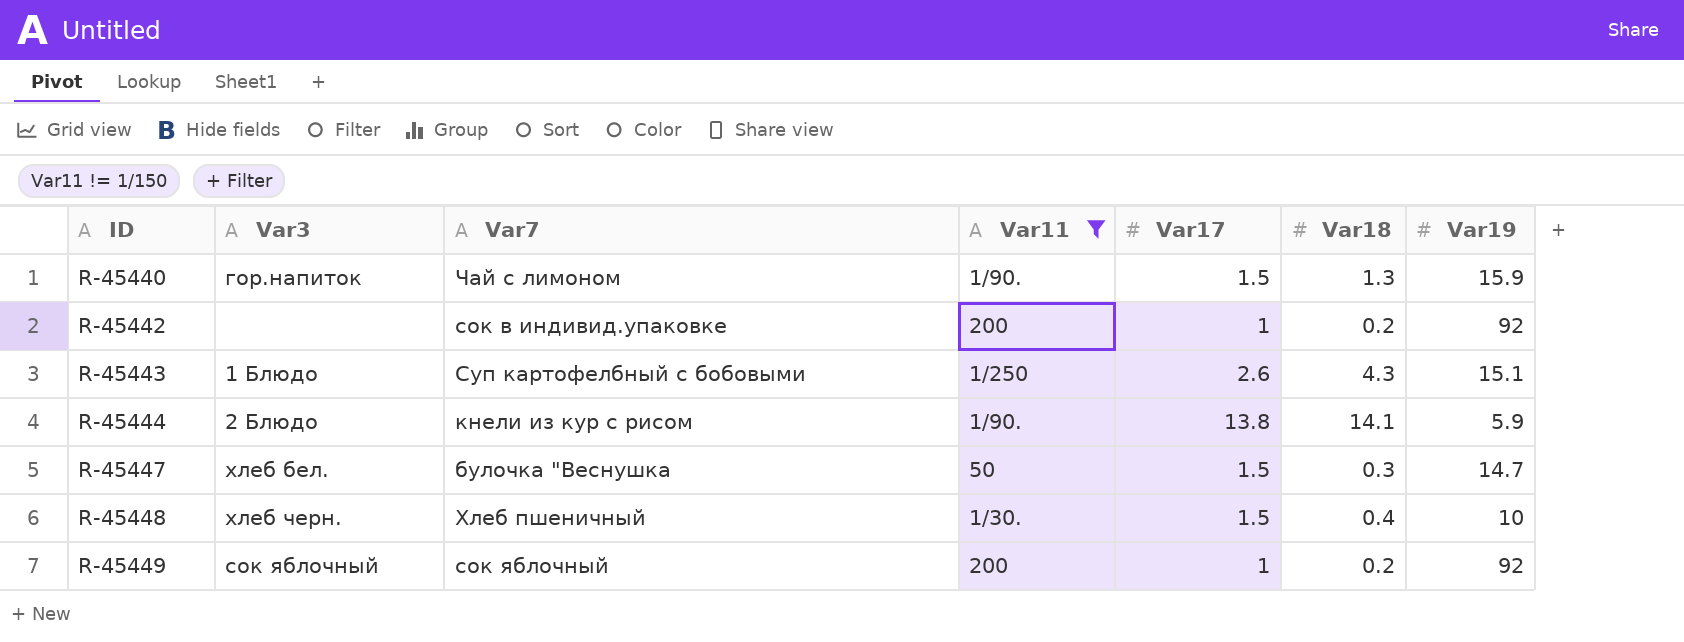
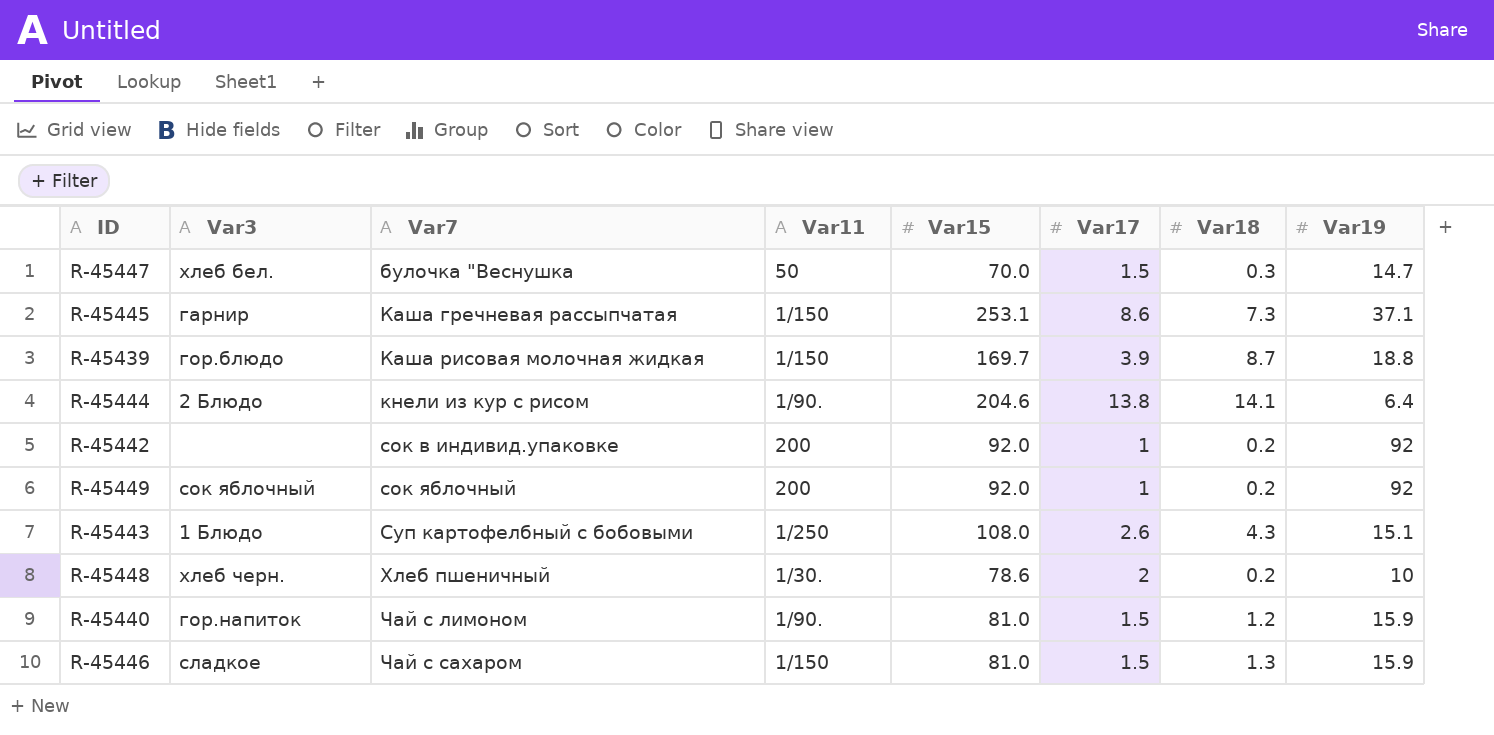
filter: Var11 != 1/150 -> none
row order: ID ascending -> Var7 ascending
column Var15 | position: none -> 5
R-45444 | Var19: 5.9 -> 6.4
R-45448 | Var17: 1.5 -> 2
R-45448 | Var18: 0.4 -> 0.2
R-45440 | Var18: 1.3 -> 1.2

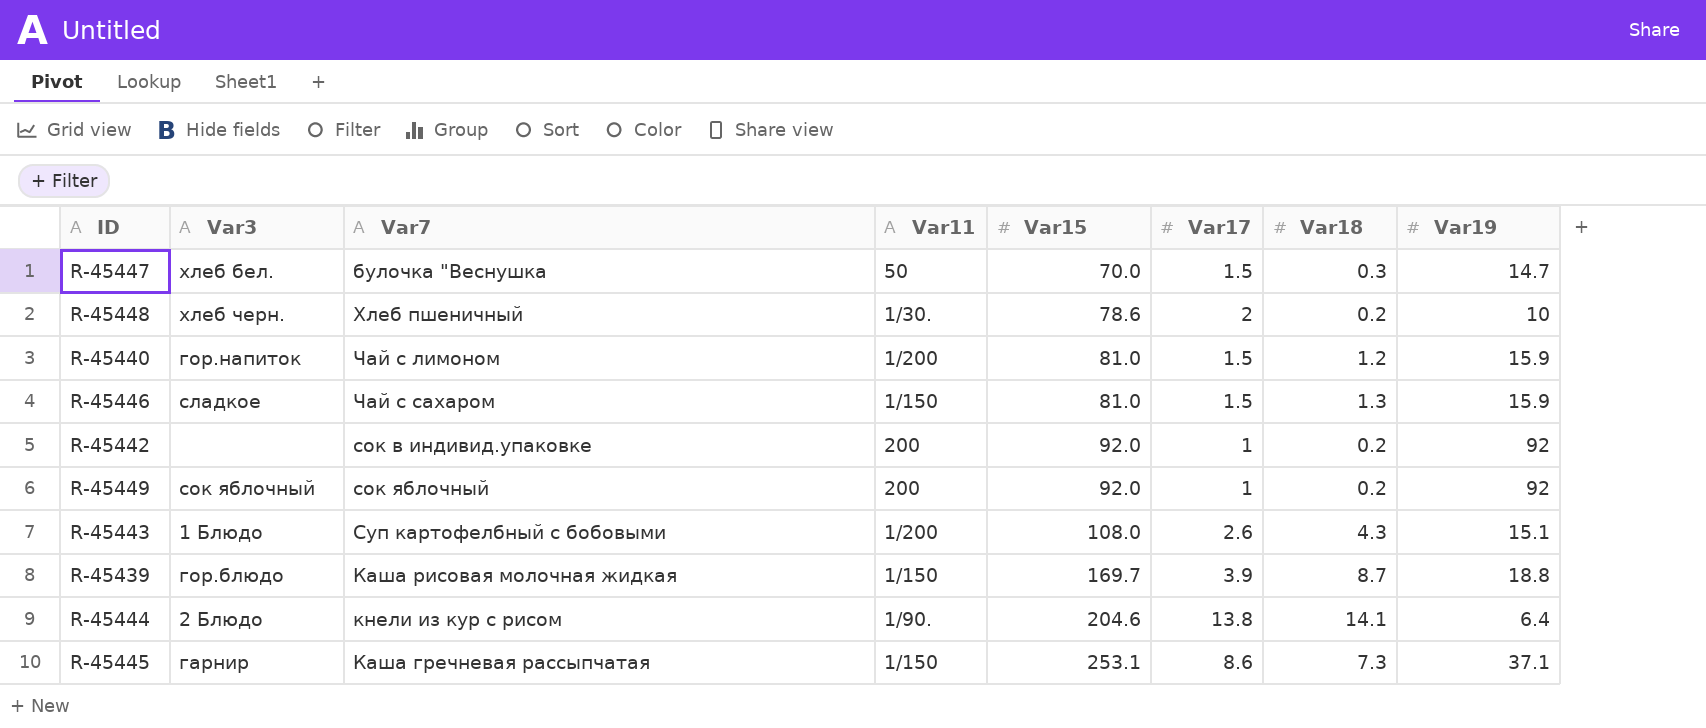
row order: Var7 ascending -> Var15 ascending
R-45440 | Var11: 1/90. -> 1/200
R-45443 | Var11: 1/250 -> 1/200

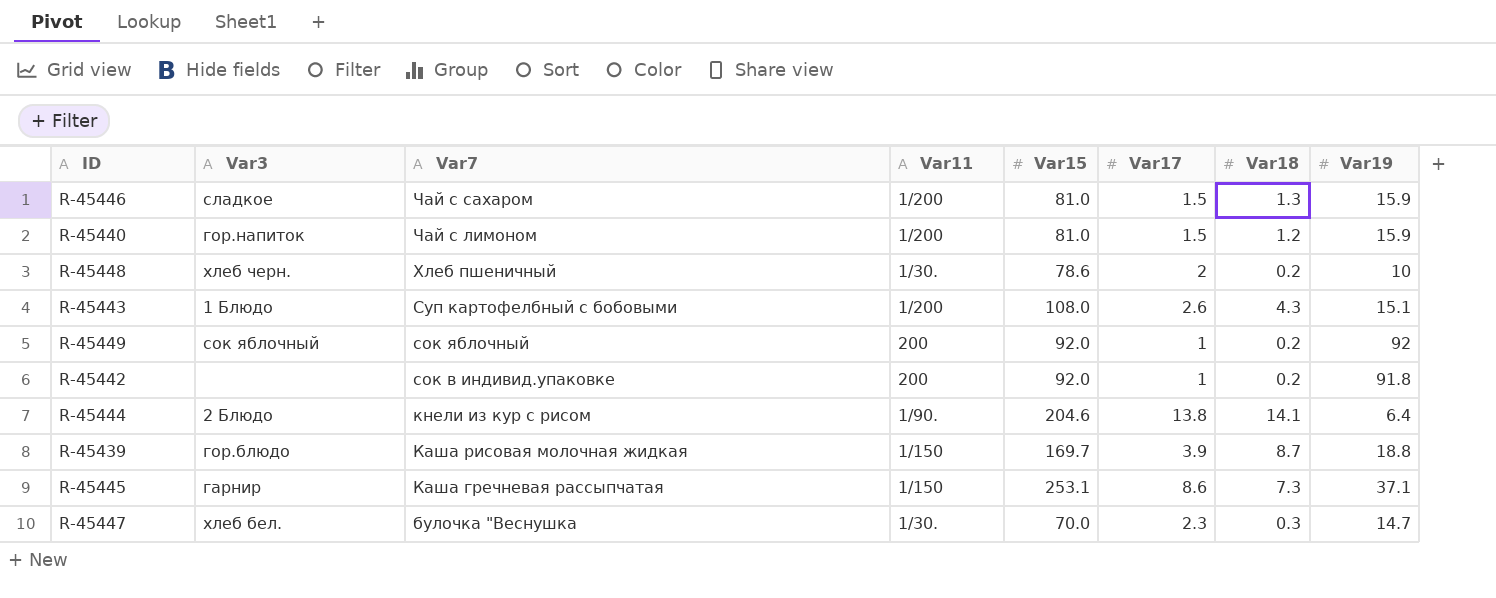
row order: Var15 ascending -> Var7 descending
R-45446 | Var11: 1/150 -> 1/200
R-45442 | Var19: 92 -> 91.8
R-45447 | Var11: 50 -> 1/30.
R-45447 | Var17: 1.5 -> 2.3

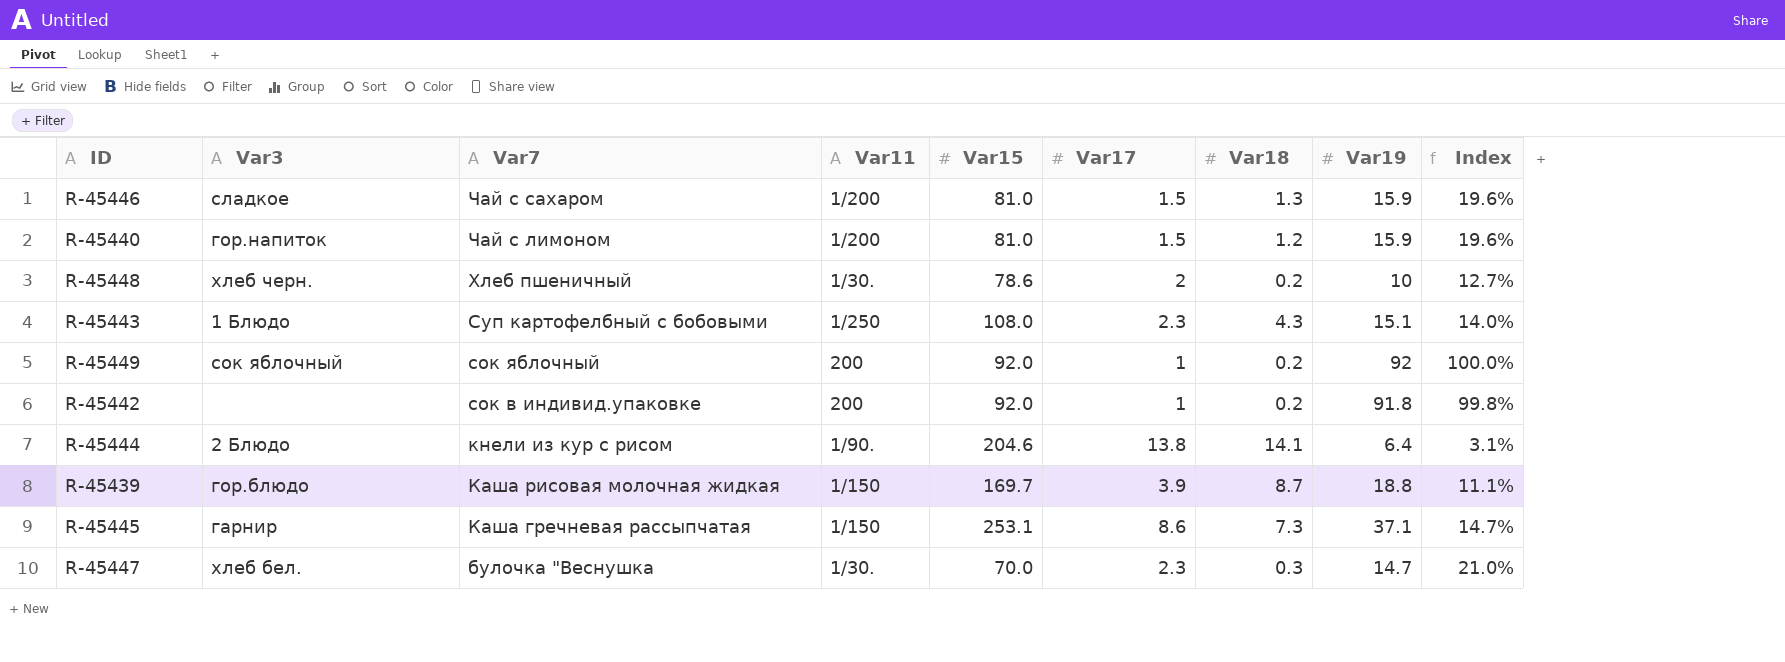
column Index | formula: none -> [Var19] / [Var15]
R-45443 | Var11: 1/200 -> 1/250
R-45443 | Var17: 2.6 -> 2.3

